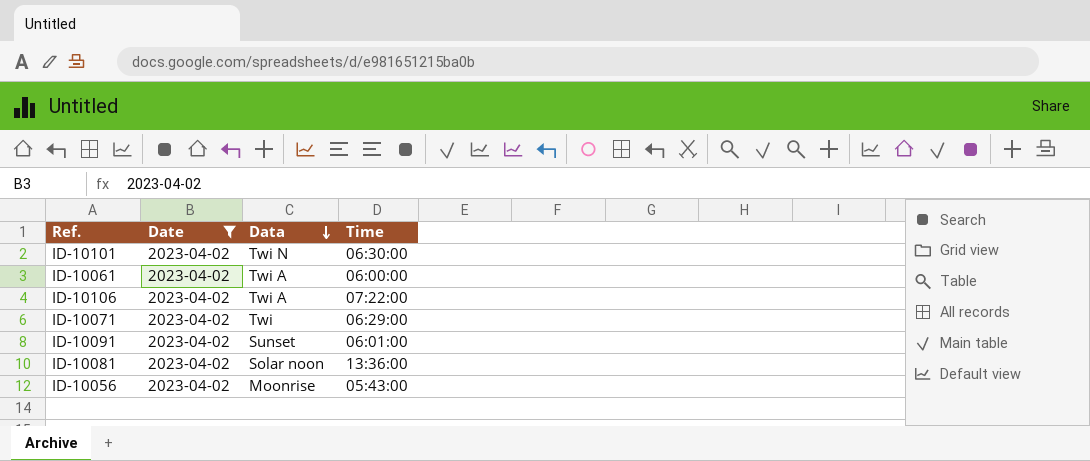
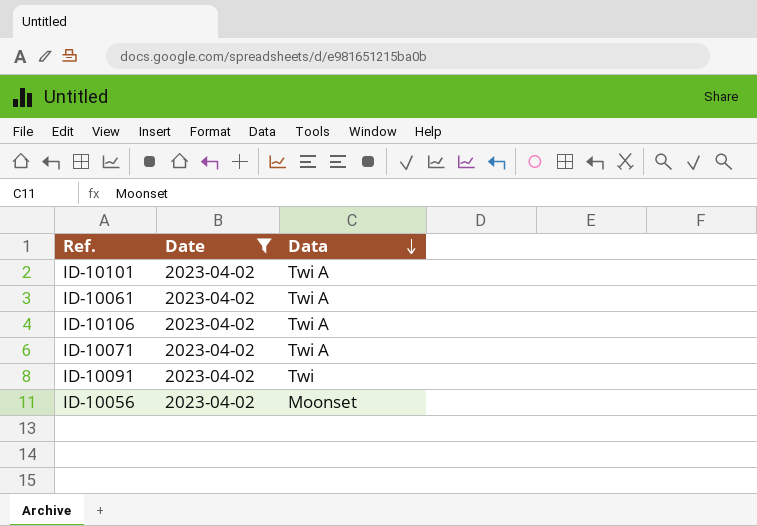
column Time | position: 4 -> none
row ID-10081: 2023-04-02 | Solar noon | 13:36:00 -> none
ID-10101 | Data: Twi N -> Twi A
ID-10071 | Data: Twi -> Twi A
ID-10091 | Data: Sunset -> Twi
ID-10056 | Data: Moonrise -> Moonset

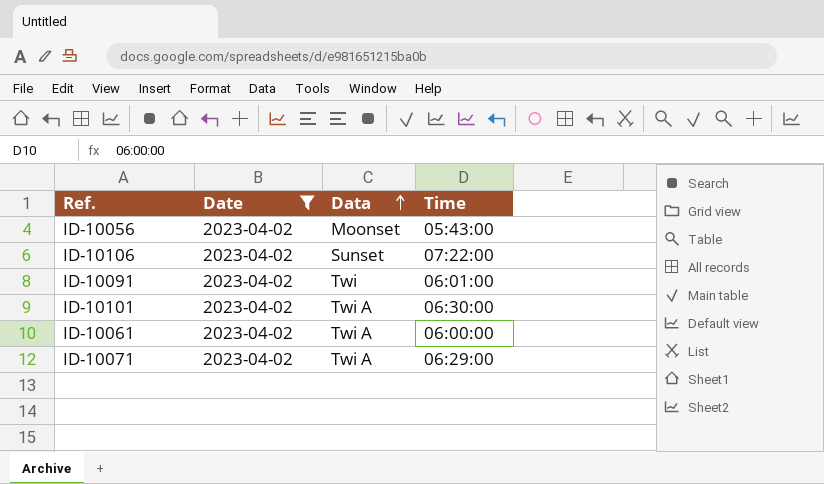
row order: Data descending -> Data ascending
column Time | position: none -> 4
ID-10106 | Data: Twi A -> Sunset

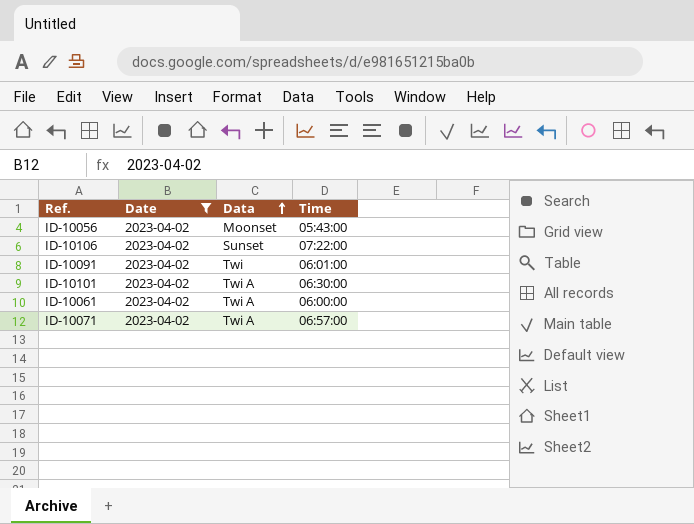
ID-10071 | Time: 06:29:00 -> 06:57:00

